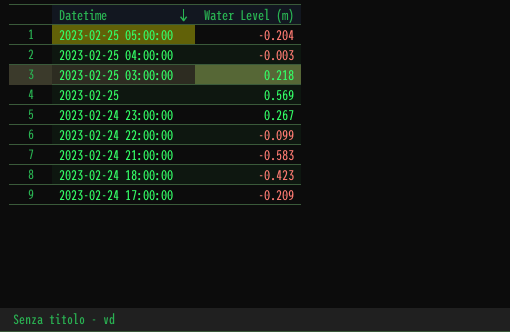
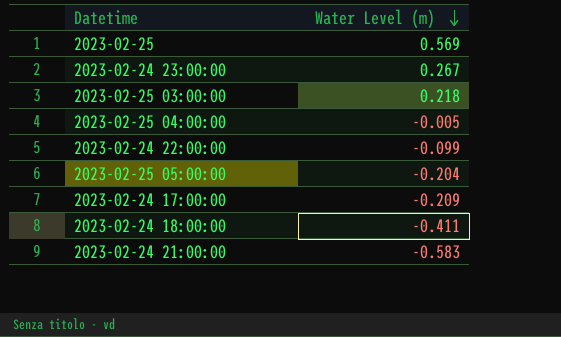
row order: Datetime descending -> Water Level (m) descending
2023-02-25 04:00:00 | Water Level (m): -0.003 -> -0.005
2023-02-24 18:00:00 | Water Level (m): -0.423 -> -0.411

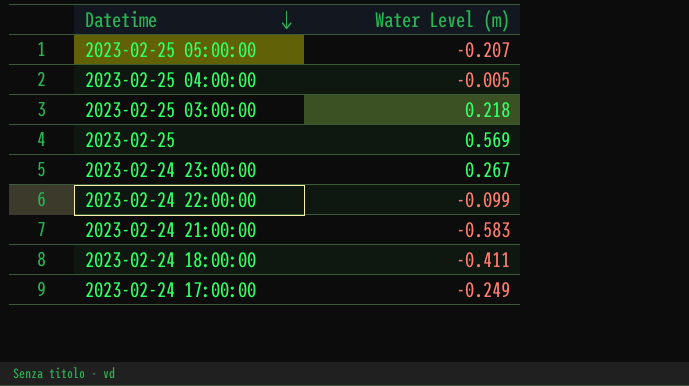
row order: Water Level (m) descending -> Datetime descending
2023-02-25 05:00:00 | Water Level (m): -0.204 -> -0.207
2023-02-24 17:00:00 | Water Level (m): -0.209 -> -0.249

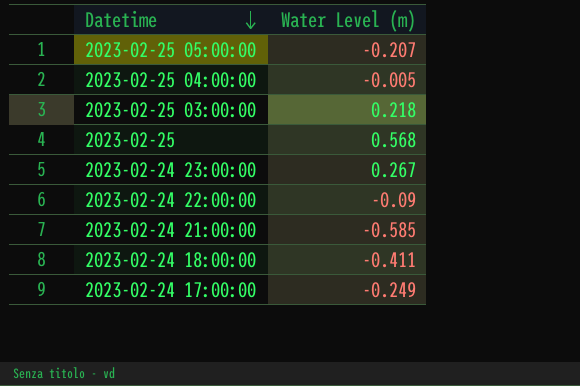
2023-02-25 | Water Level (m): 0.569 -> 0.568
2023-02-24 22:00:00 | Water Level (m): -0.099 -> -0.09
2023-02-24 21:00:00 | Water Level (m): -0.583 -> -0.585

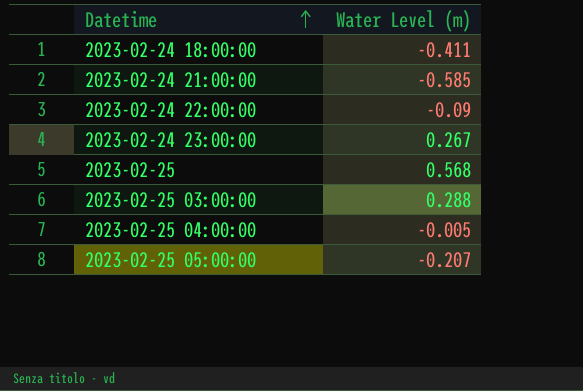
row order: Datetime descending -> Datetime ascending
row 2023-02-24 17:00:00: -0.249 -> none
2023-02-25 03:00:00 | Water Level (m): 0.218 -> 0.288

